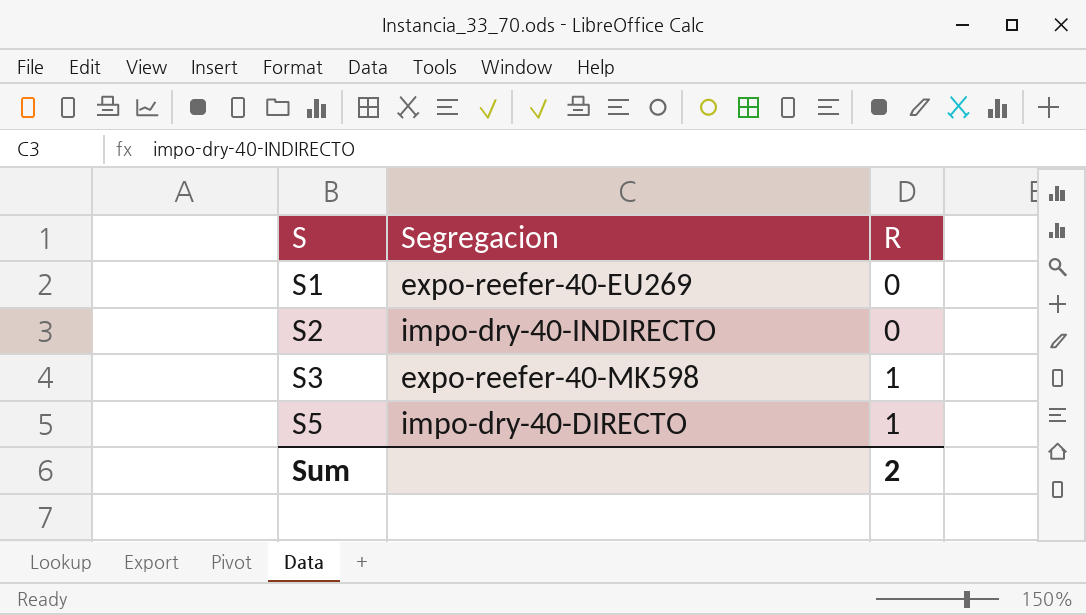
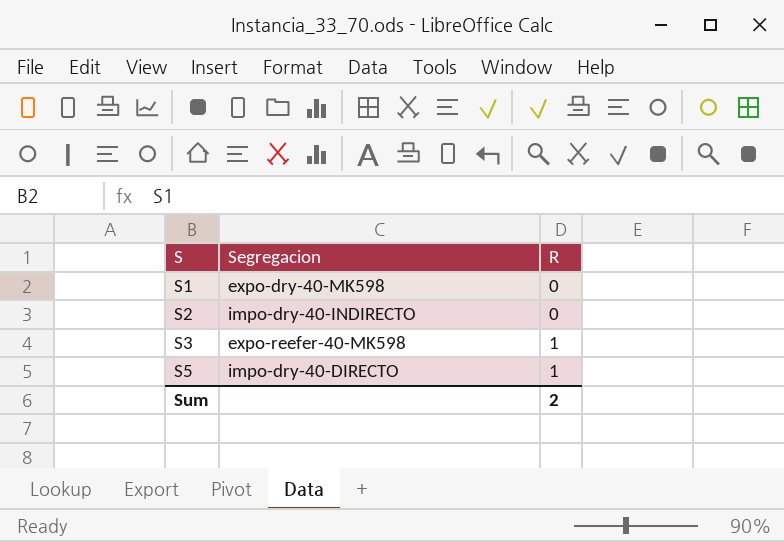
S1 | Segregacion: expo-reefer-40-EU269 -> expo-dry-40-MK598

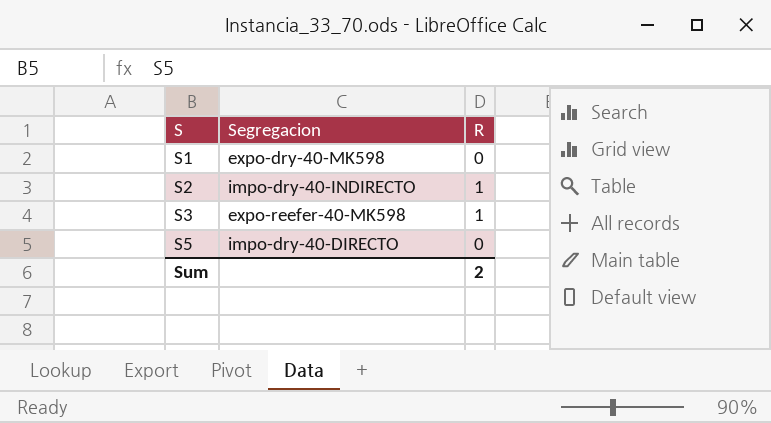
S2 | R: 0 -> 1
S5 | R: 1 -> 0

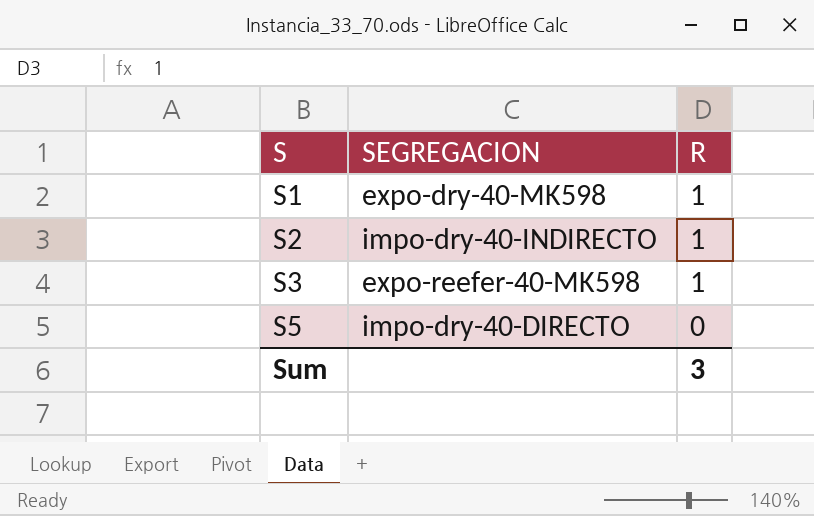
column name: Segregacion -> SEGREGACION
S1 | R: 0 -> 1
Sum | R: 2 -> 3

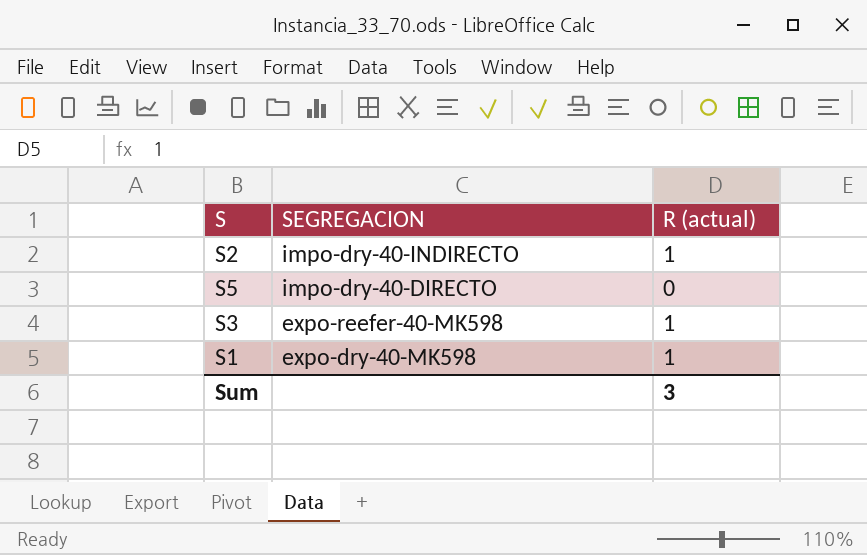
row order: S ascending -> SEGREGACION descending
column name: R -> R (actual)

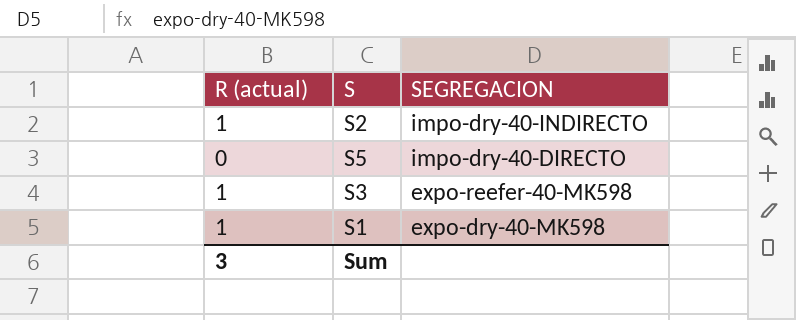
column R (actual) | position: 3 -> 1

